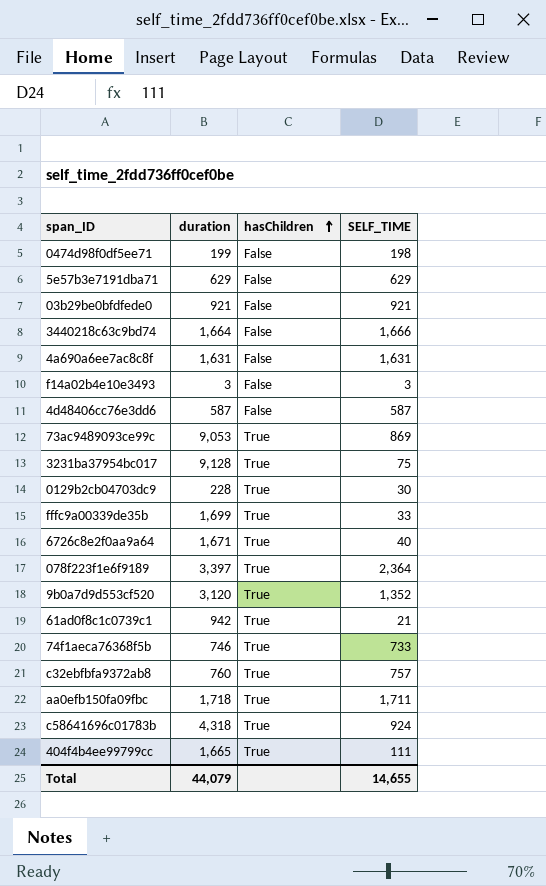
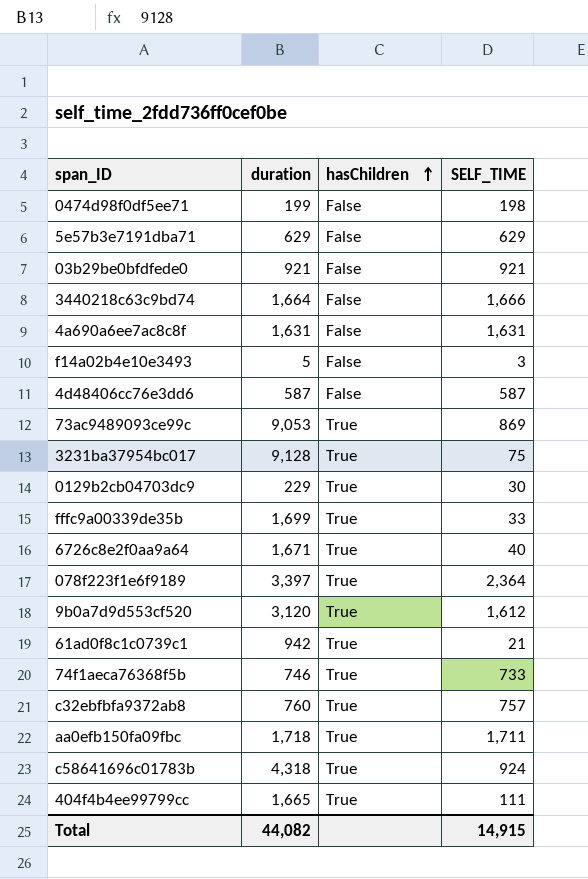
f14a02b4e10e3493 | duration: 3 -> 5
0129b2cb04703dc9 | duration: 228 -> 229
9b0a7d9d553cf520 | SELF_TIME: 1,352 -> 1,612
Total | duration: 44,079 -> 44,082
Total | SELF_TIME: 14,655 -> 14,915

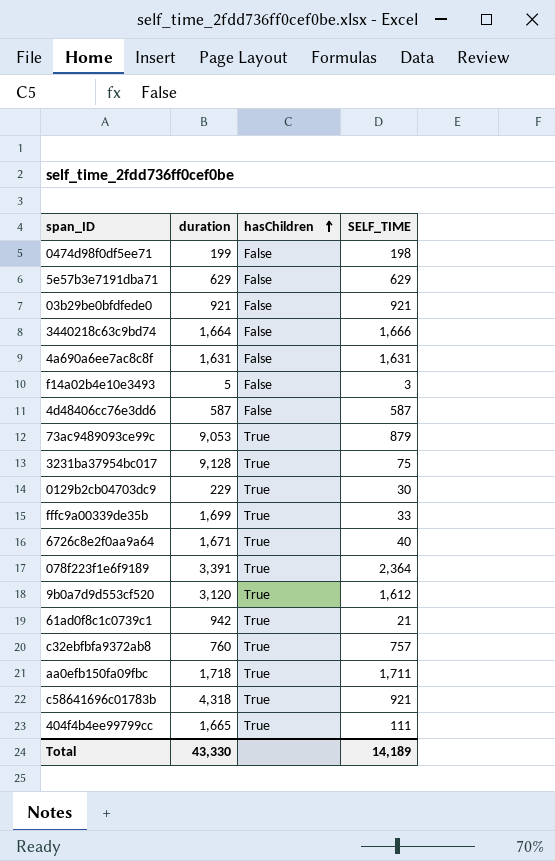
row 74f1aeca76368f5b: 746 | True | 733 -> none
73ac9489093ce99c | SELF_TIME: 869 -> 879
078f223f1e6f9189 | duration: 3,397 -> 3,391
c58641696c01783b | SELF_TIME: 924 -> 921
Total | duration: 44,082 -> 43,330
Total | SELF_TIME: 14,915 -> 14,189

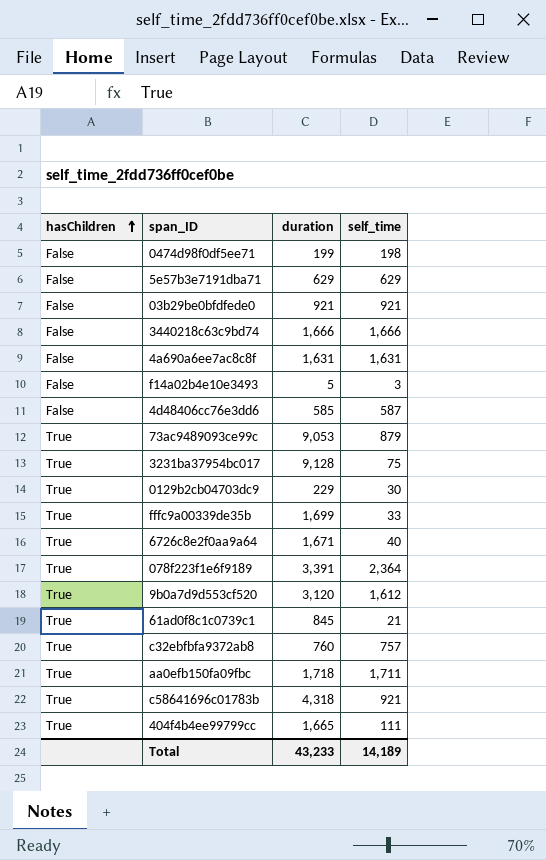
column hasChildren | position: 3 -> 1
column name: SELF_TIME -> self_time
3440218c63c9bd74 | duration: 1,664 -> 1,666
4d48406cc76e3dd6 | duration: 587 -> 585
61ad0f8c1c0739c1 | duration: 942 -> 845
Total | duration: 43,330 -> 43,233

